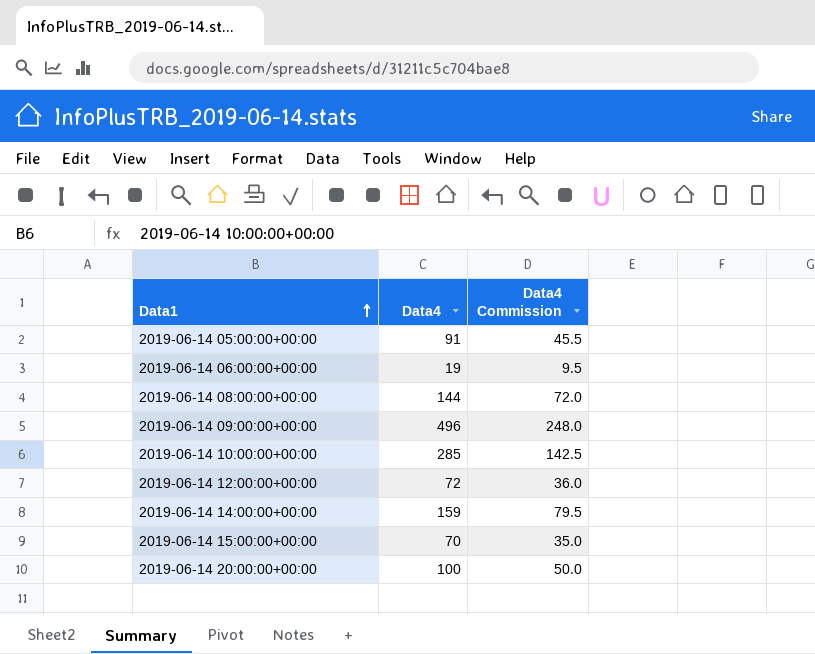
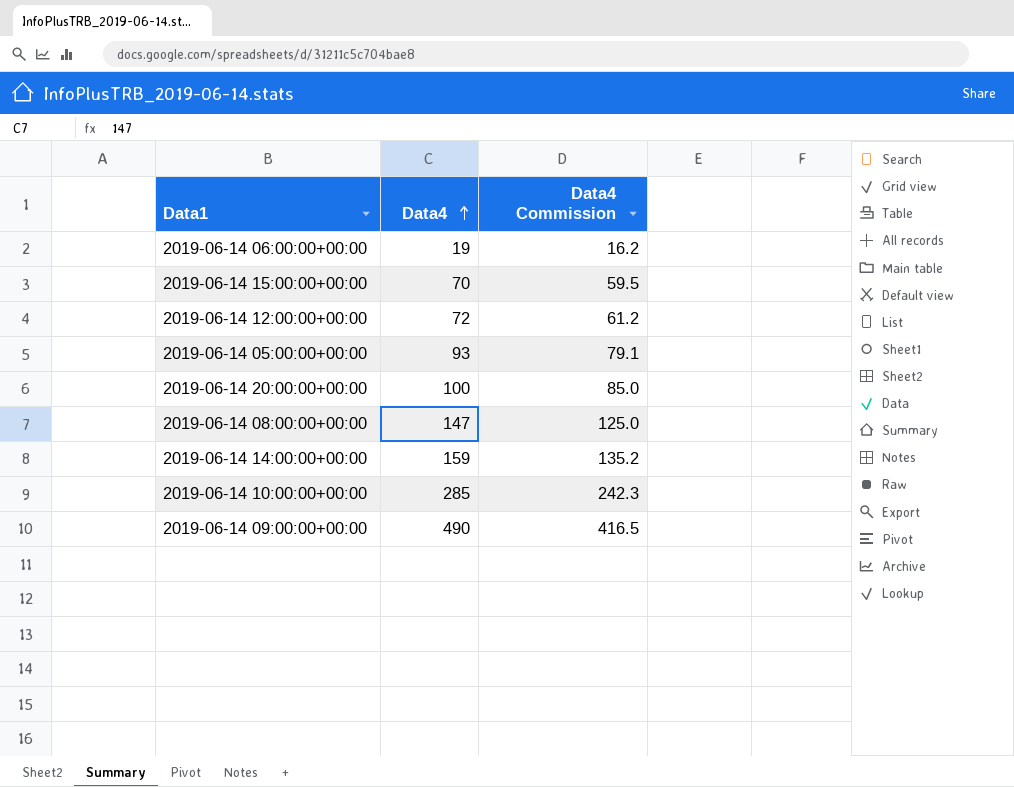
row order: Data1 ascending -> Data4 ascending
column Data4 Commission | formula: [Data4] * 0.5 -> [Data4] * 0.85
2019-06-14 05:00:00+00:00 | Data4: 91 -> 93
2019-06-14 08:00:00+00:00 | Data4: 144 -> 147
2019-06-14 09:00:00+00:00 | Data4: 496 -> 490

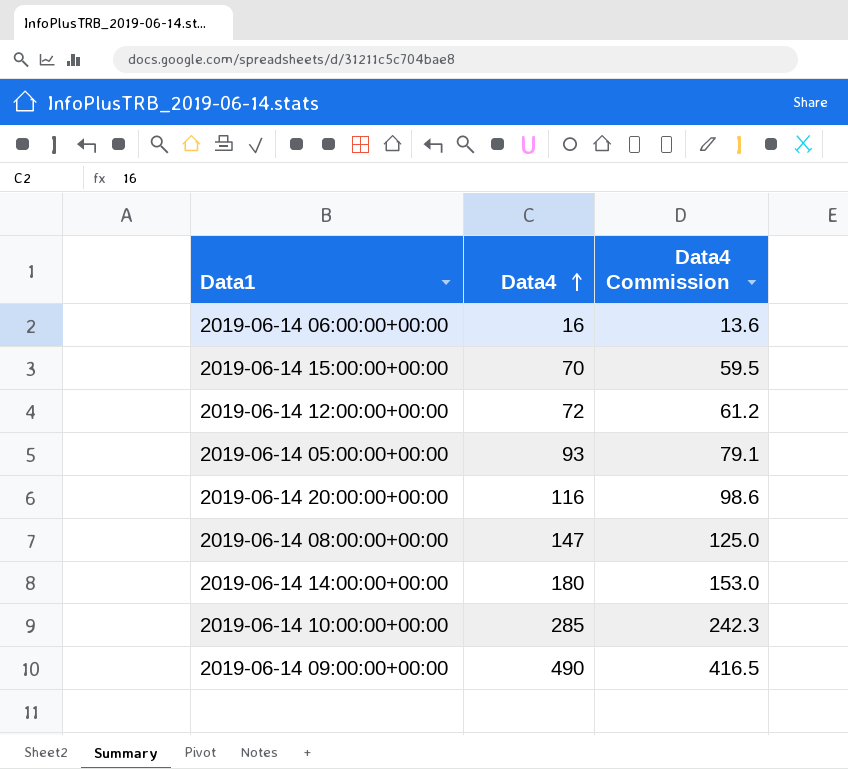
2019-06-14 06:00:00+00:00 | Data4: 19 -> 16
2019-06-14 06:00:00+00:00 | Data4 Commission: 16.2 -> 13.6
2019-06-14 20:00:00+00:00 | Data4: 100 -> 116
2019-06-14 20:00:00+00:00 | Data4 Commission: 85.0 -> 98.6
2019-06-14 14:00:00+00:00 | Data4: 159 -> 180
2019-06-14 14:00:00+00:00 | Data4 Commission: 135.2 -> 153.0

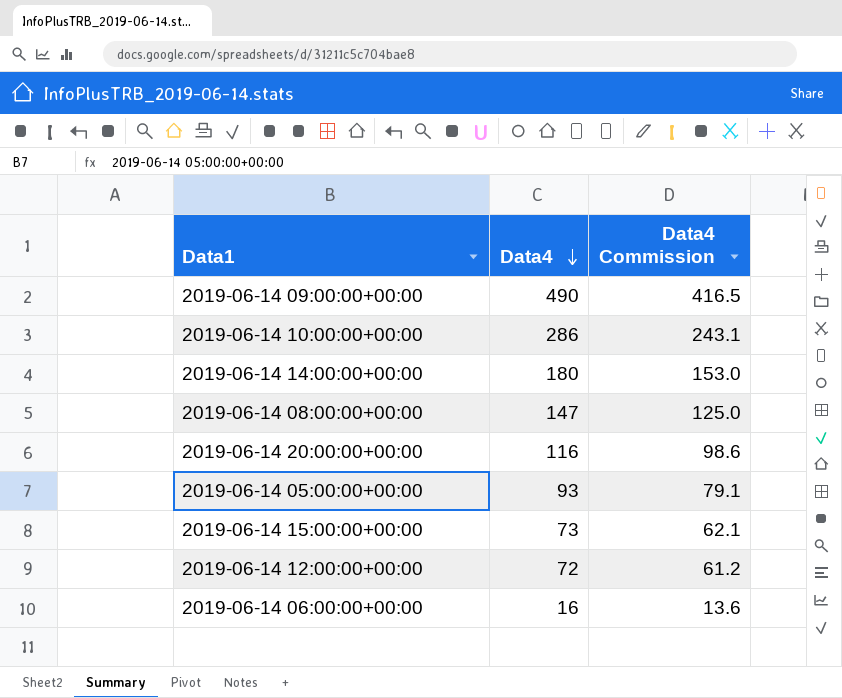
row order: Data4 ascending -> Data4 descending
2019-06-14 10:00:00+00:00 | Data4: 285 -> 286
2019-06-14 10:00:00+00:00 | Data4 Commission: 242.3 -> 243.1
2019-06-14 15:00:00+00:00 | Data4: 70 -> 73
2019-06-14 15:00:00+00:00 | Data4 Commission: 59.5 -> 62.1

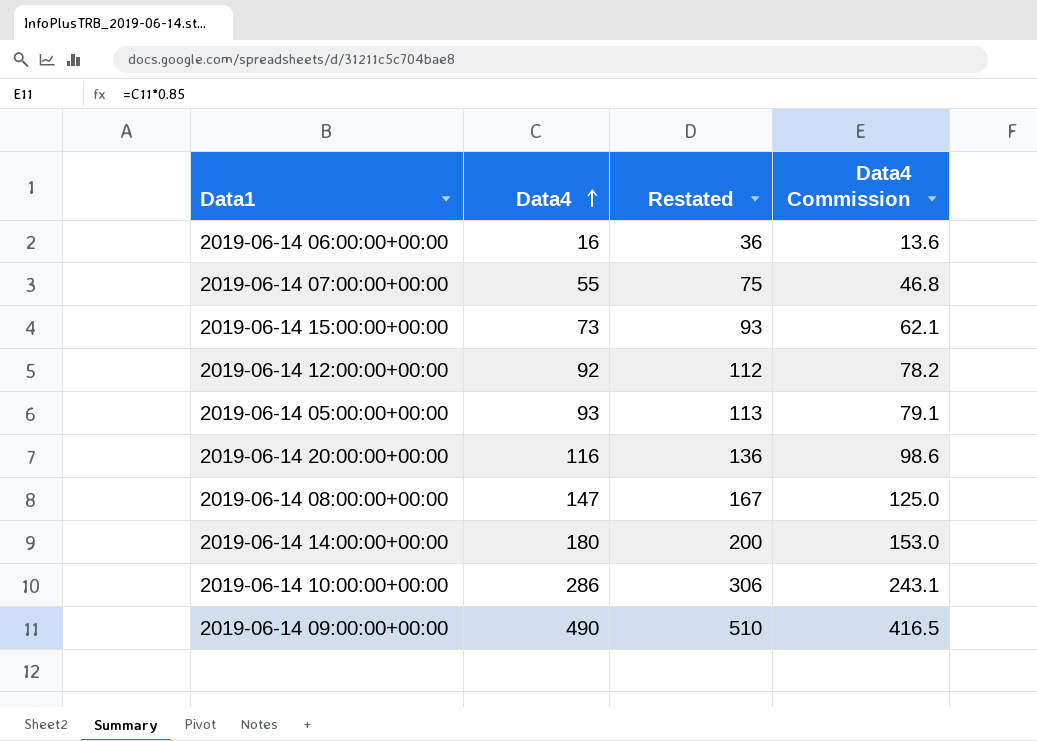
row order: Data4 descending -> Data4 ascending
column Restated | formula: none -> [Data4] + 20
row 2019-06-14 07:00:00+00:00: none -> 55 | 75 | 46.8
2019-06-14 12:00:00+00:00 | Data4: 72 -> 92
2019-06-14 12:00:00+00:00 | Data4 Commission: 61.2 -> 78.2

